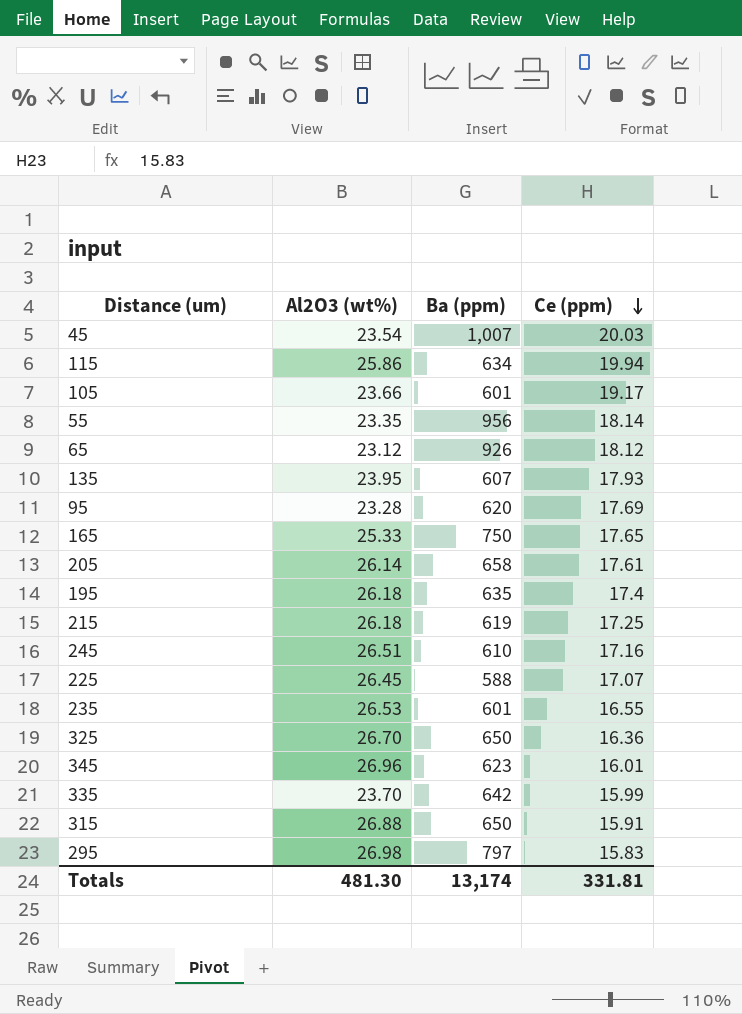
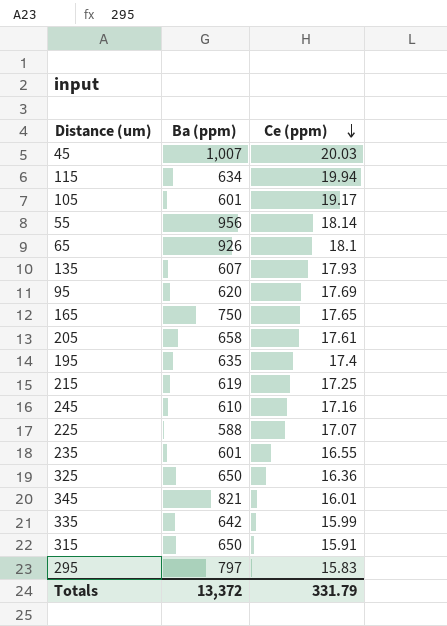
column Al2O3 (wt%) | position: 2 -> none
65 | Ce (ppm): 18.12 -> 18.1
345 | Ba (ppm): 623 -> 821
Totals | Ba (ppm): 13,174 -> 13,372
Totals | Ce (ppm): 331.81 -> 331.79

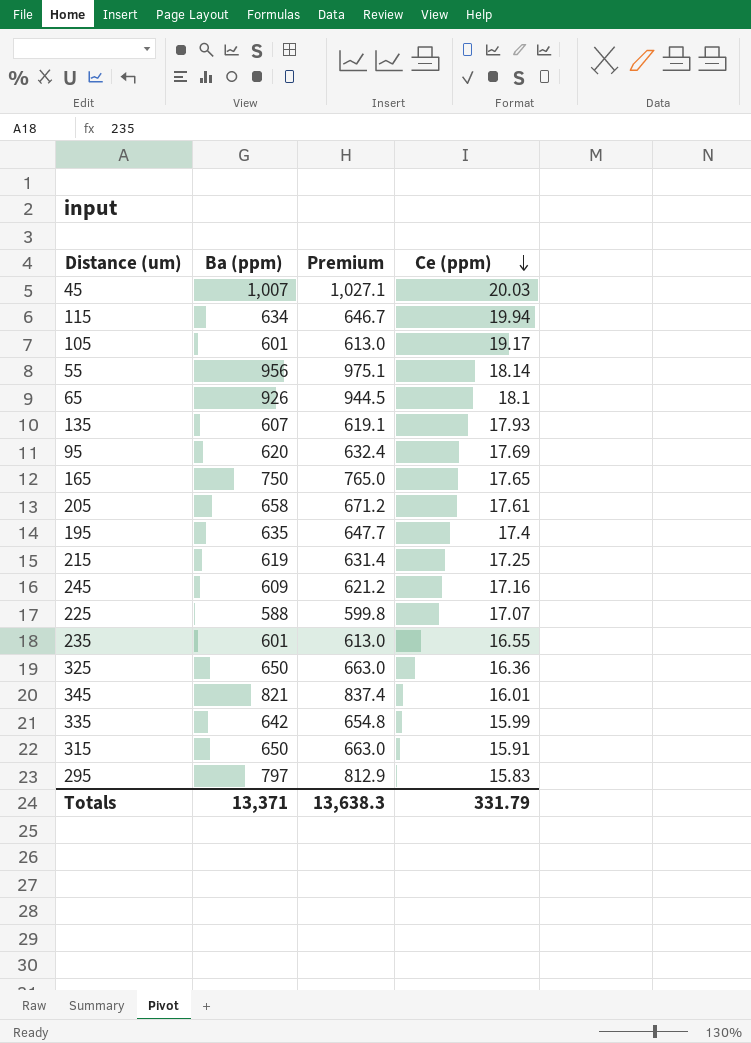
column Premium | formula: none -> [Ba (ppm)] * 1.02
245 | Ba (ppm): 610 -> 609
Totals | Ba (ppm): 13,372 -> 13,371

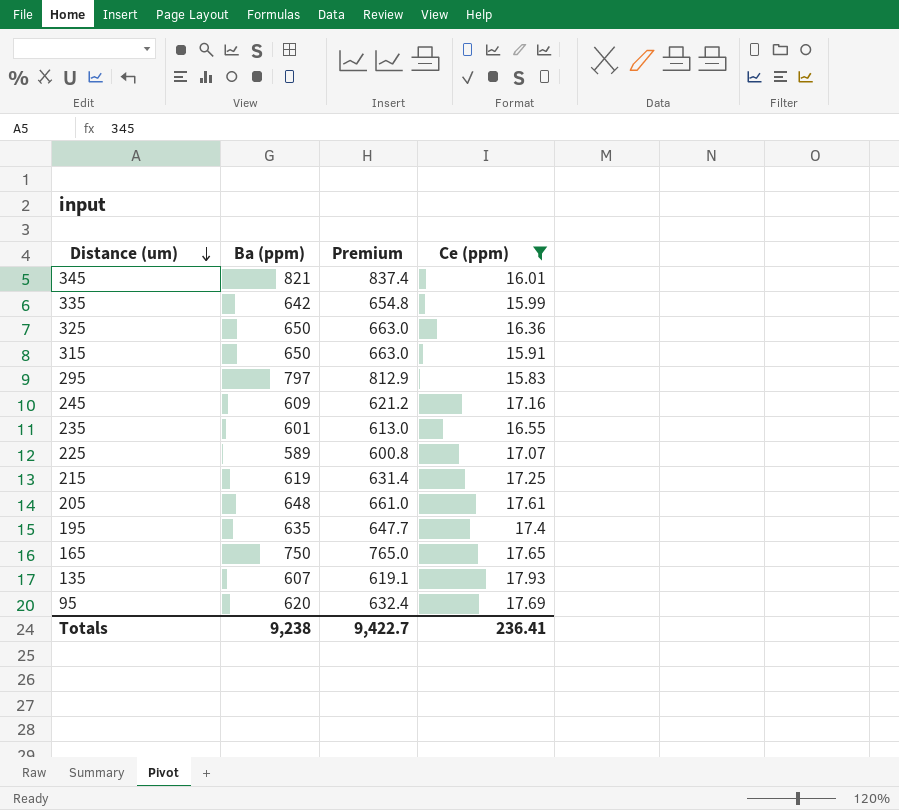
filter: none -> Ce (ppm) <= 17.93
row order: Ce (ppm) descending -> Distance (um) descending
225 | Ba (ppm): 588 -> 589
225 | Premium: 599.8 -> 600.8
205 | Ba (ppm): 658 -> 648
205 | Premium: 671.2 -> 661.0
Totals | Ba (ppm): 13,371 -> 9,238
Totals | Premium: 13,638.3 -> 9,422.7
Totals | Ce (ppm): 331.79 -> 236.41

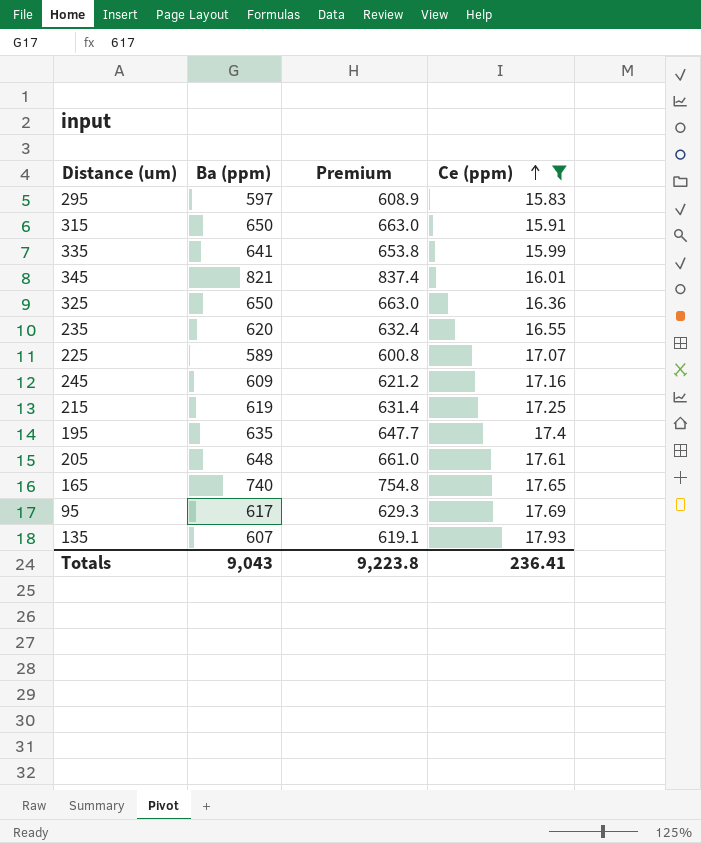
row order: Distance (um) descending -> Ce (ppm) ascending
295 | Ba (ppm): 797 -> 597
295 | Premium: 812.9 -> 608.9
335 | Ba (ppm): 642 -> 641
335 | Premium: 654.8 -> 653.8
235 | Ba (ppm): 601 -> 620
235 | Premium: 613.0 -> 632.4
165 | Ba (ppm): 750 -> 740
165 | Premium: 765.0 -> 754.8
95 | Ba (ppm): 620 -> 617
95 | Premium: 632.4 -> 629.3
Totals | Ba (ppm): 9,238 -> 9,043
Totals | Premium: 9,422.7 -> 9,223.8

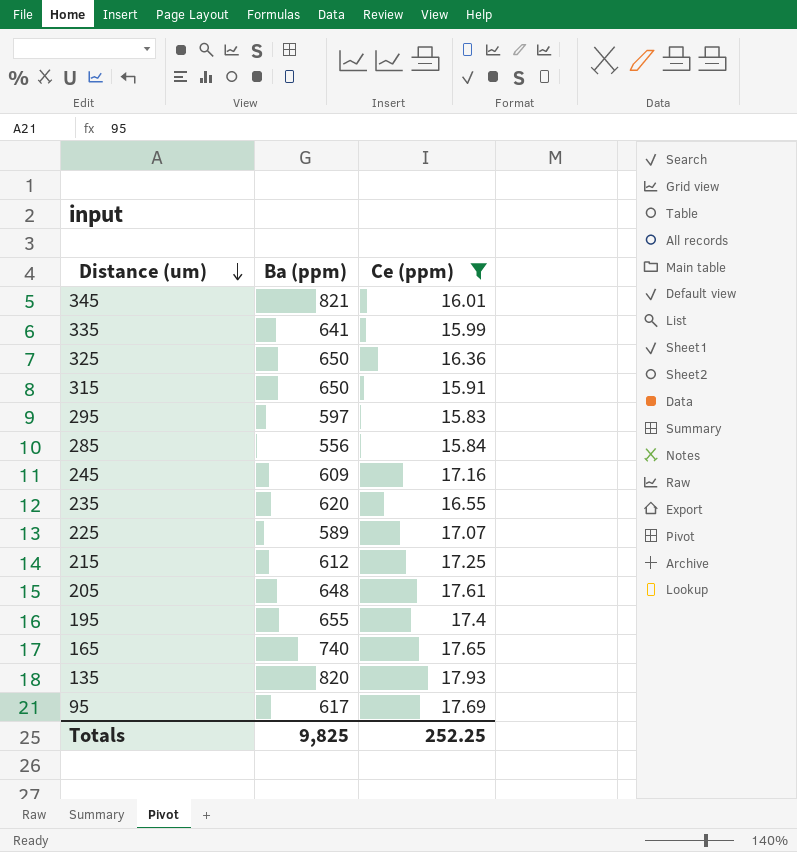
row order: Ce (ppm) ascending -> Distance (um) descending
column Premium | formula: [Ba (ppm)] * 1.02 -> none
row 285: none -> 556 | 15.84
215 | Ba (ppm): 619 -> 612
195 | Ba (ppm): 635 -> 655
135 | Ba (ppm): 607 -> 820
Totals | Ba (ppm): 9,043 -> 9,825
Totals | Ce (ppm): 236.41 -> 252.25

